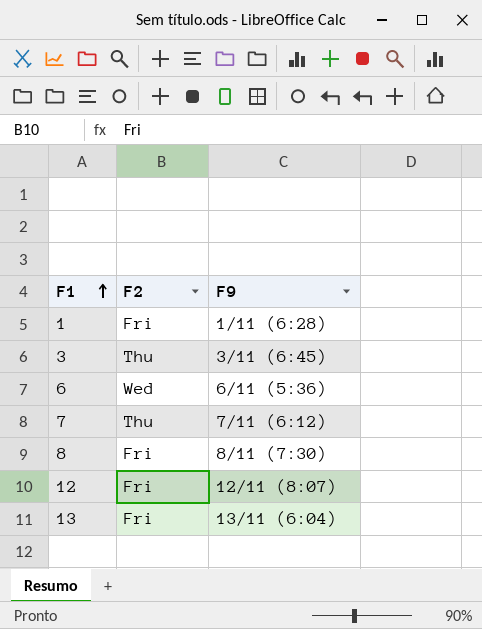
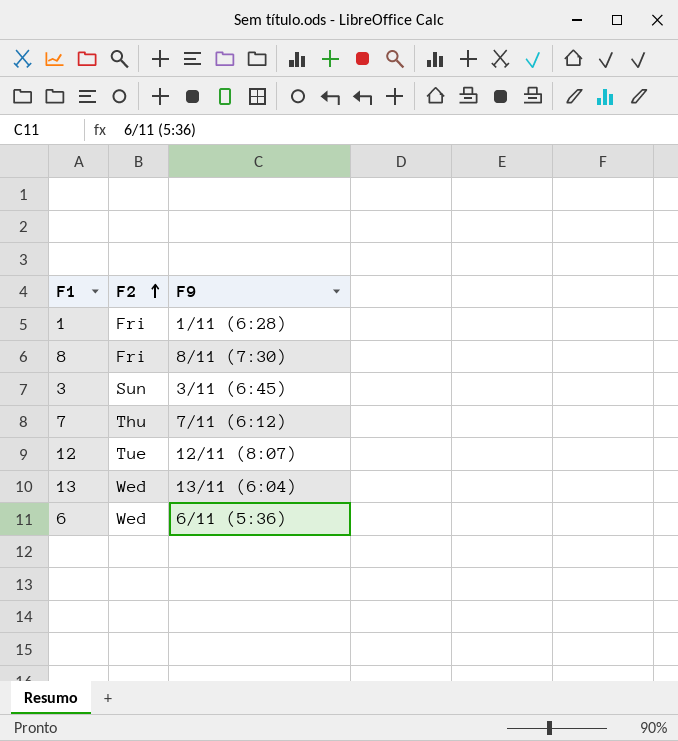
row order: F1 ascending -> F2 ascending
3 | F2: Thu -> Sun
12 | F2: Fri -> Tue
13 | F2: Fri -> Wed

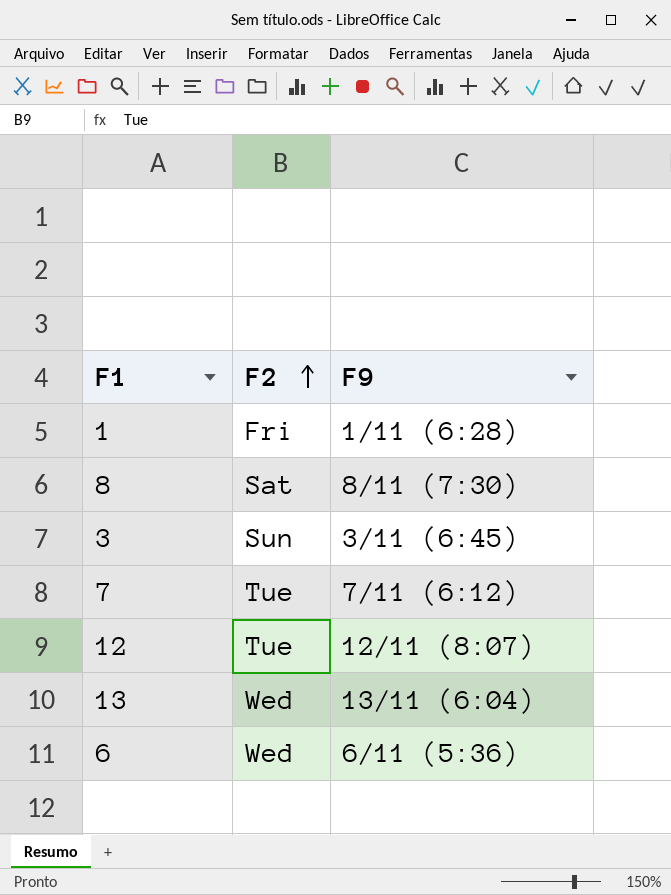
8 | F2: Fri -> Sat
7 | F2: Thu -> Tue

